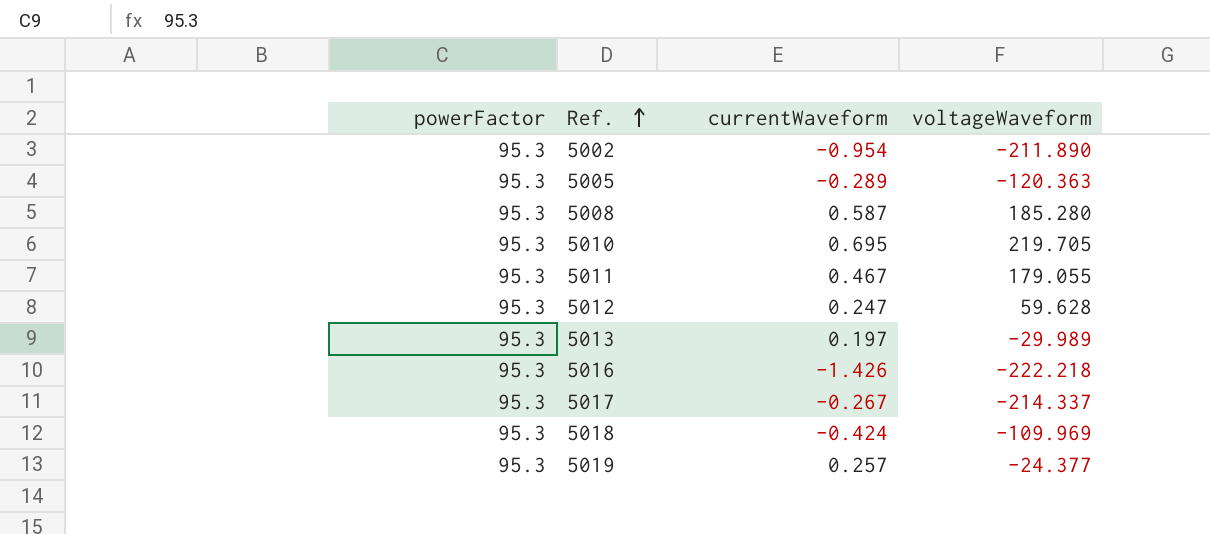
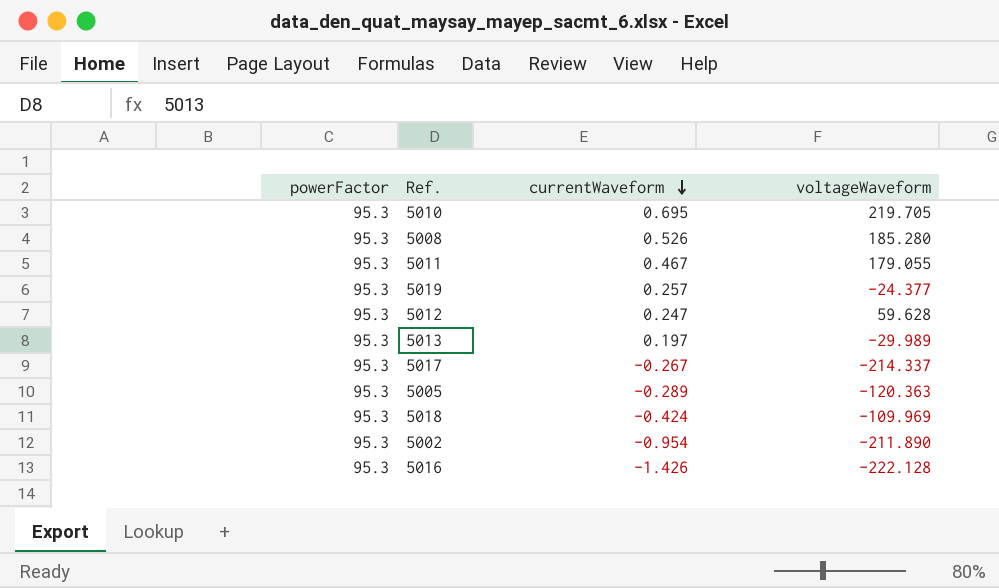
row order: Ref. ascending -> currentWaveform descending
5008 | currentWaveform: 0.587 -> 0.526
5016 | voltageWaveform: -222.218 -> -222.128

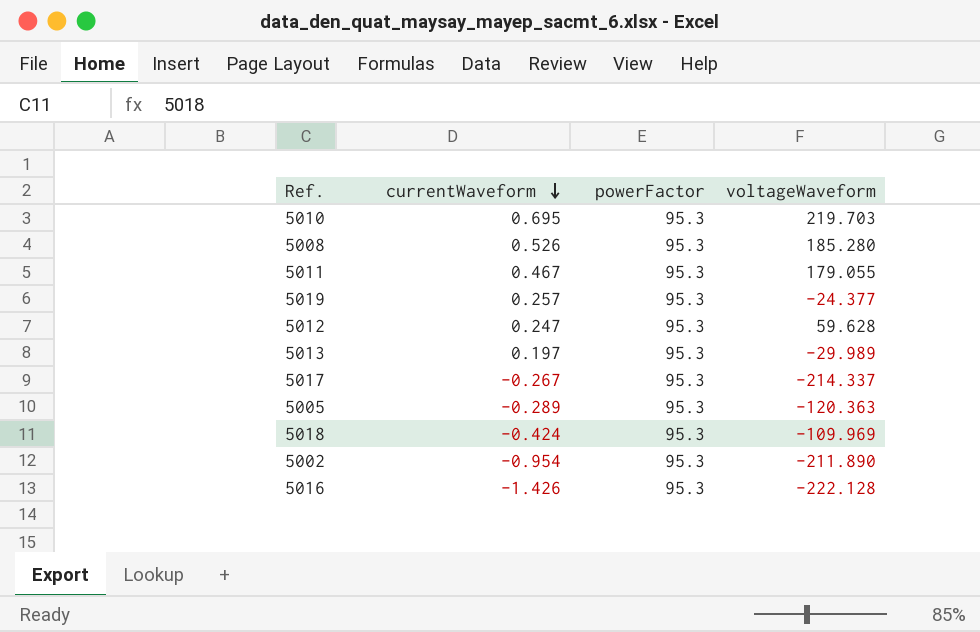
column powerFactor | position: 1 -> 3
5010 | voltageWaveform: 219.705 -> 219.703

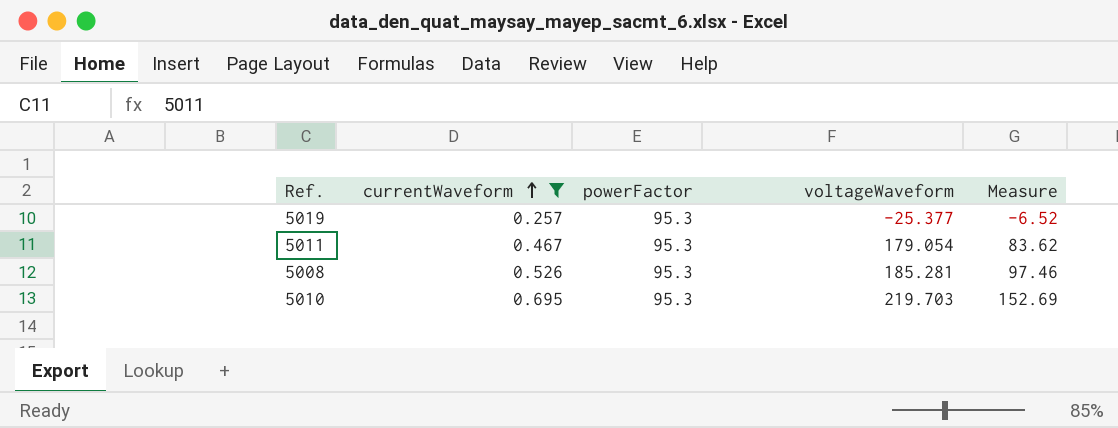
filter: none -> currentWaveform >= 0.257
row order: currentWaveform descending -> currentWaveform ascending
column Measure | formula: none -> [currentWaveform] * [voltageWaveform]
5019 | voltageWaveform: -24.377 -> -25.377
5011 | voltageWaveform: 179.055 -> 179.054
5008 | voltageWaveform: 185.280 -> 185.281

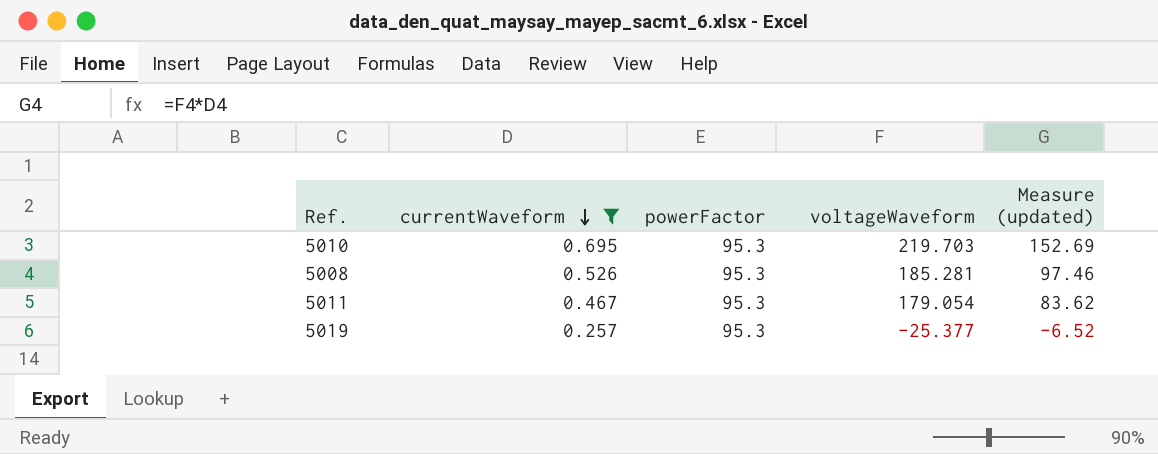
row order: currentWaveform ascending -> currentWaveform descending
column name: Measure -> Measure (updated)

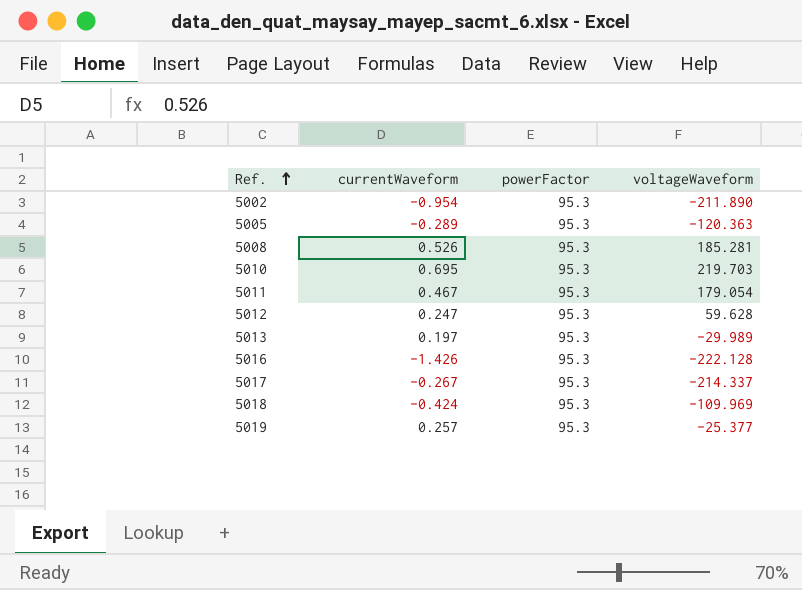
filter: currentWaveform >= 0.257 -> none
row order: currentWaveform descending -> Ref. ascending
column Measure (updated) | formula: [currentWaveform] * [voltageWaveform] -> none

